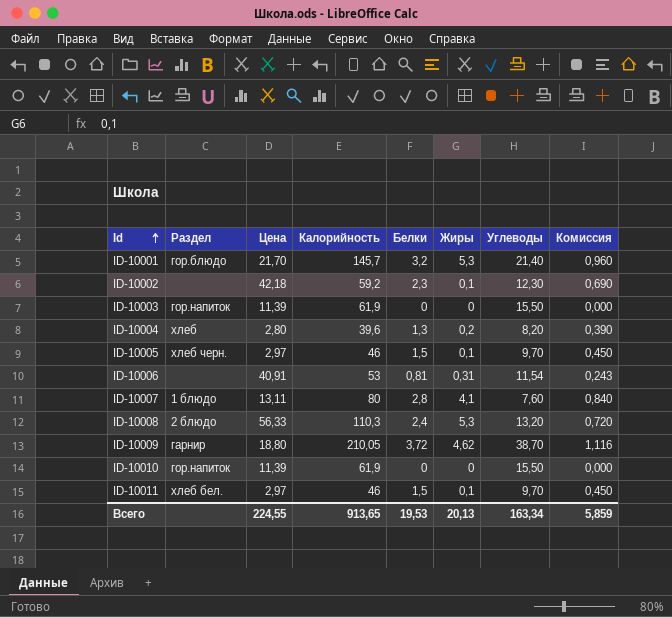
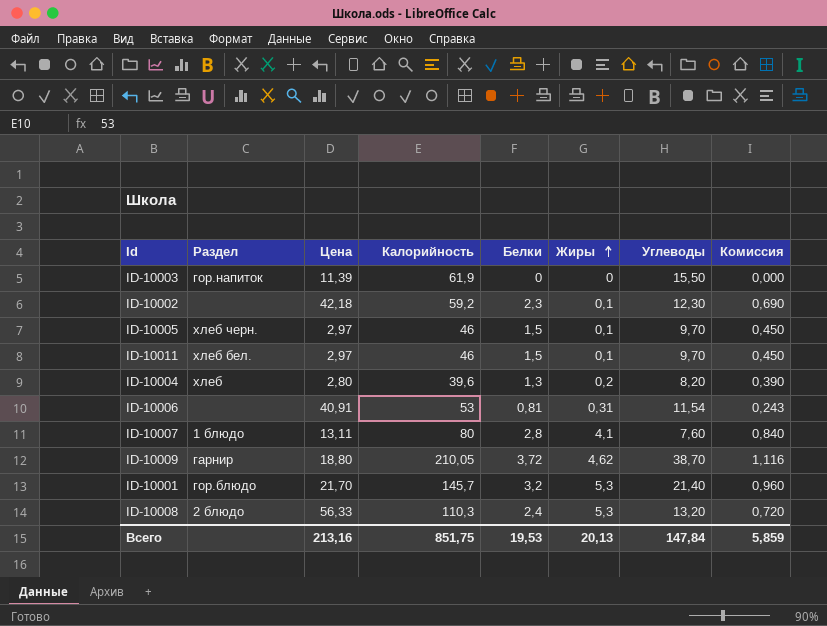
row order: Id ascending -> Жиры ascending
row ID-10010: гор.напиток | 11,39 | 61,9 | 0 | 0 | 15,50 | 0,000 -> none
Всего | Цена: 224,55 -> 213,16
Всего | Калорийность: 913,65 -> 851,75
Всего | Углеводы: 163,34 -> 147,84

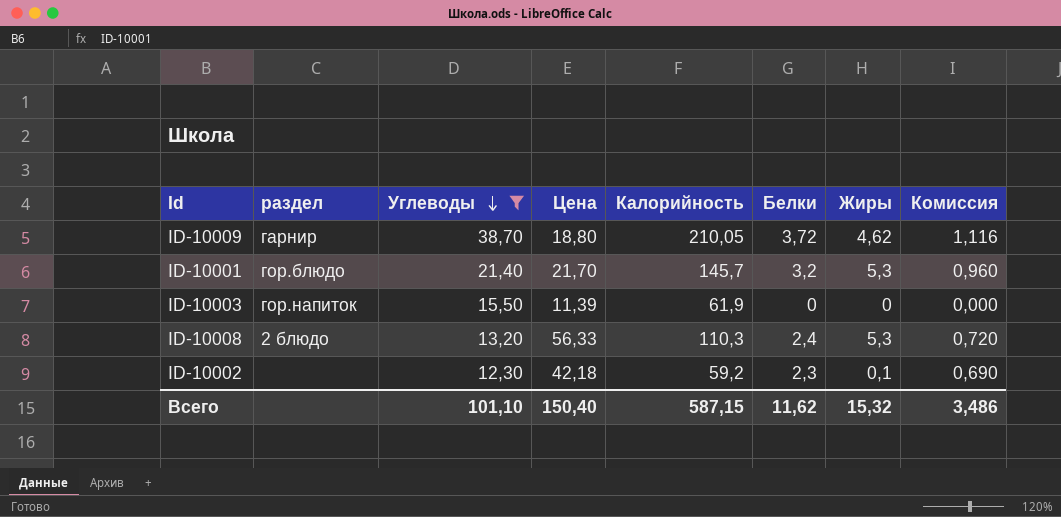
filter: none -> Углеводы >= 12,30
row order: Жиры ascending -> Углеводы descending
column name: Раздел -> раздел
column Углеводы | position: 7 -> 3
Всего | Углеводы: 147,84 -> 101,10
Всего | Цена: 213,16 -> 150,40
Всего | Калорийность: 851,75 -> 587,15
Всего | Белки: 19,53 -> 11,62
Всего | Жиры: 20,13 -> 15,32
Всего | Комиссия: 5,859 -> 3,486

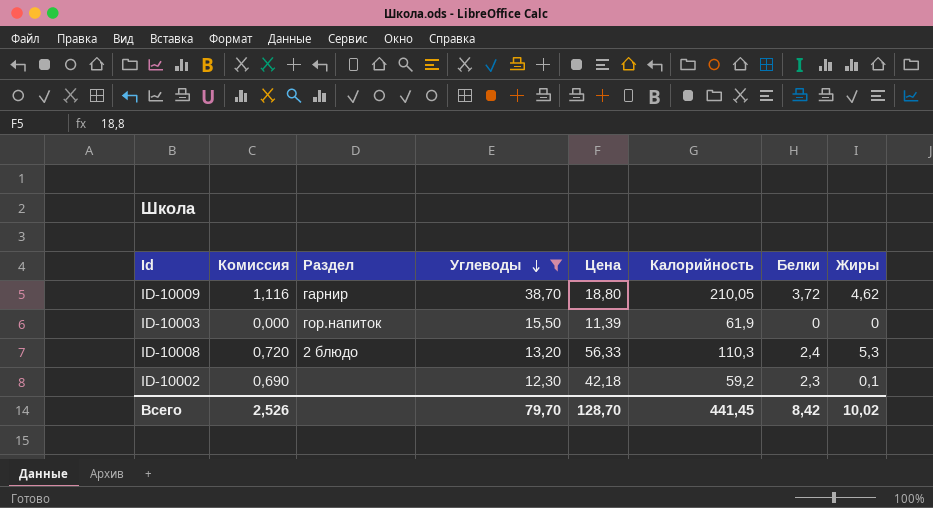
column Комиссия | position: 8 -> 2
column name: раздел -> Раздел
row ID-10001: гор.блюдо | 21,40 | 21,70 | 145,7 | 3,2 | 5,3 | 0,960 -> none
Всего | Комиссия: 3,486 -> 2,526
Всего | Углеводы: 101,10 -> 79,70
Всего | Цена: 150,40 -> 128,70
Всего | Калорийность: 587,15 -> 441,45
Всего | Белки: 11,62 -> 8,42
Всего | Жиры: 15,32 -> 10,02

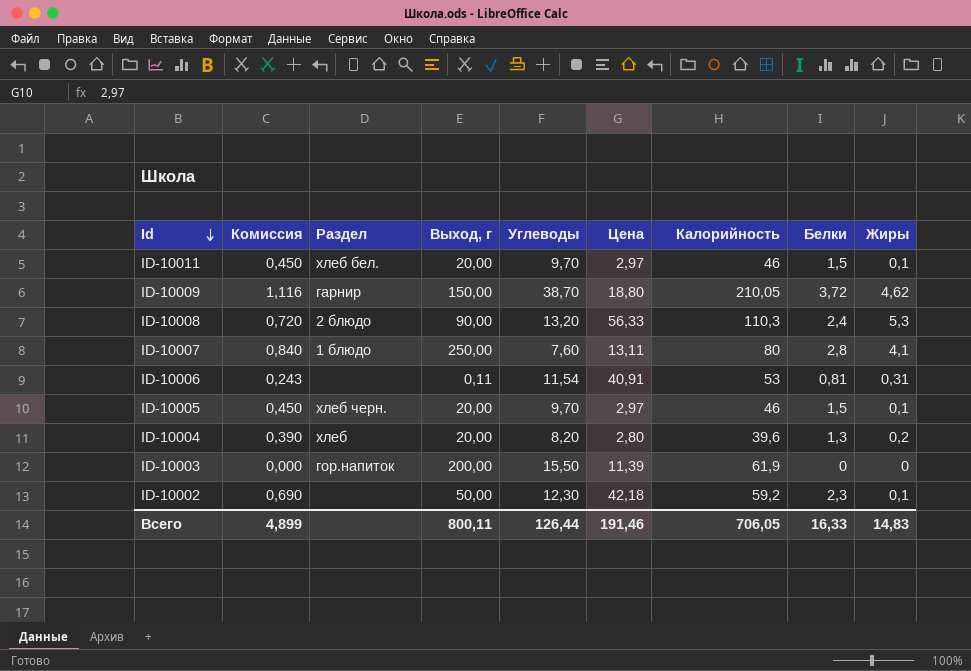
filter: Углеводы >= 12,30 -> none
row order: Углеводы descending -> Id descending
column Выход, г | position: none -> 4
Всего | Комиссия: 2,526 -> 4,899
Всего | Углеводы: 79,70 -> 126,44
Всего | Цена: 128,70 -> 191,46
Всего | Калорийность: 441,45 -> 706,05
Всего | Белки: 8,42 -> 16,33
Всего | Жиры: 10,02 -> 14,83

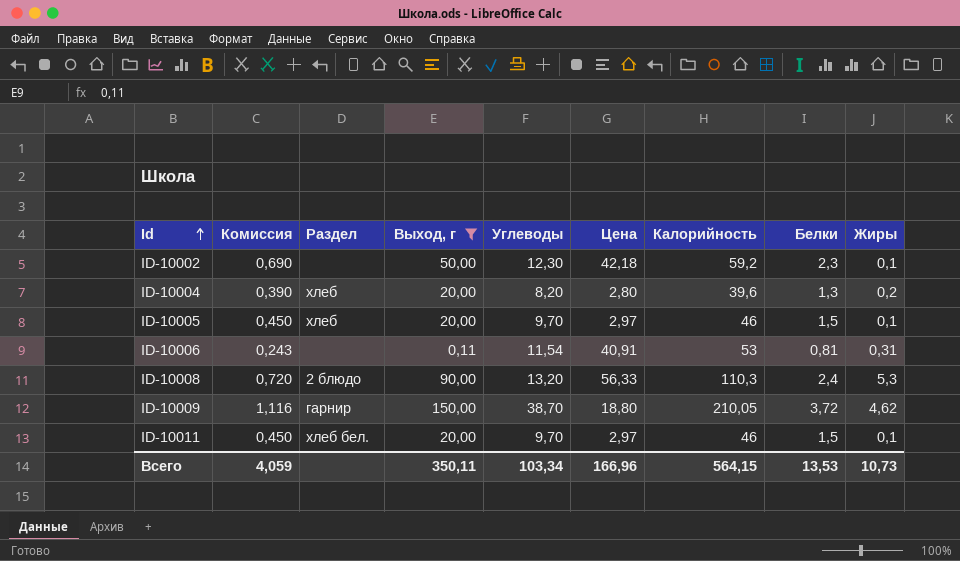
filter: none -> Выход, г <= 150,00
row order: Id descending -> Id ascending
ID-10005 | Раздел: хлеб черн. -> хлеб
Всего | Комиссия: 4,899 -> 4,059
Всего | Выход, г: 800,11 -> 350,11
Всего | Углеводы: 126,44 -> 103,34
Всего | Цена: 191,46 -> 166,96
Всего | Калорийность: 706,05 -> 564,15
Всего | Белки: 16,33 -> 13,53
Всего | Жиры: 14,83 -> 10,73

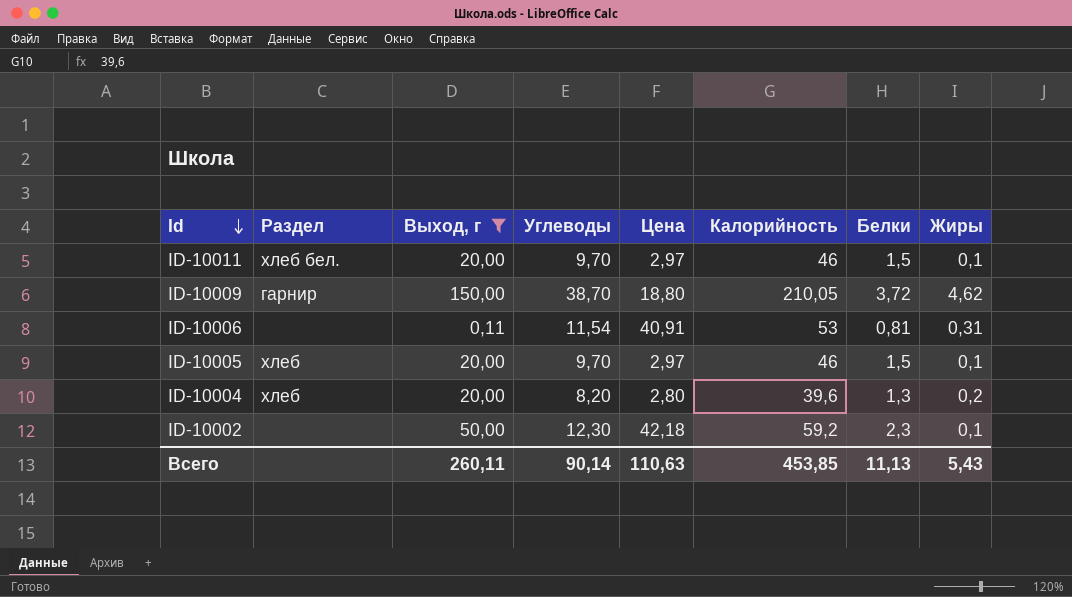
row order: Id ascending -> Id descending
column Комиссия | formula: [Белки] * 0,3 -> none
row ID-10008: 0,720 | 2 блюдо | 90,00 | 13,20 | 56,33 | 110,3 | 2,4 | 5,3 -> none
Всего | Выход, г: 350,11 -> 260,11
Всего | Углеводы: 103,34 -> 90,14
Всего | Цена: 166,96 -> 110,63
Всего | Калорийность: 564,15 -> 453,85
Всего | Белки: 13,53 -> 11,13
Всего | Жиры: 10,73 -> 5,43

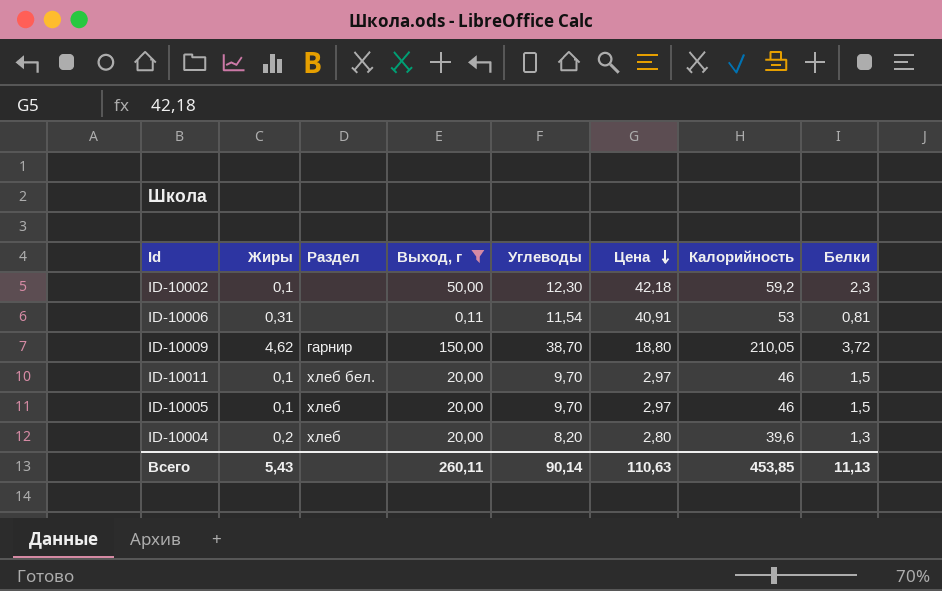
row order: Id descending -> Цена descending
column Жиры | position: 8 -> 2

